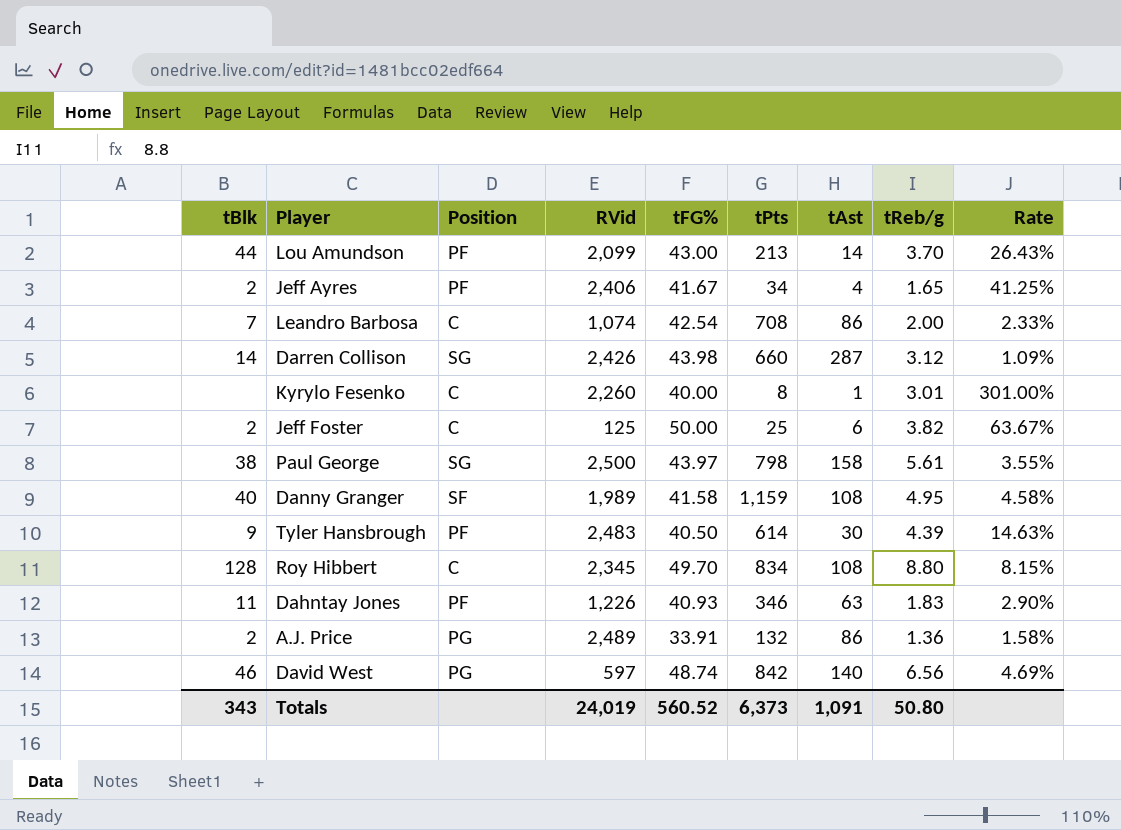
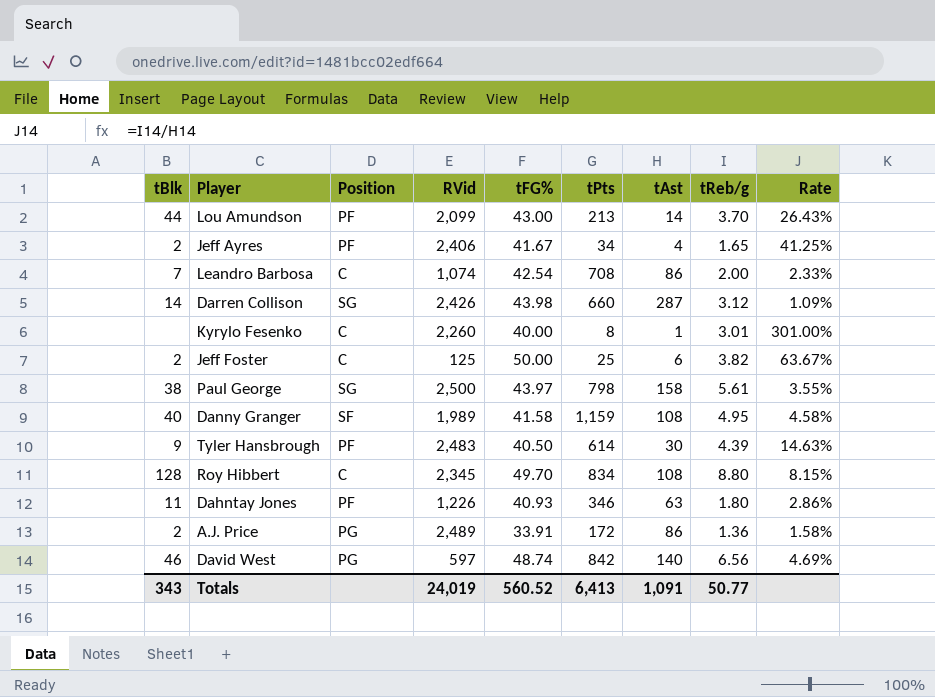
Dahntay Jones | tReb/g: 1.83 -> 1.80
Dahntay Jones | Rate: 2.90% -> 2.86%
A.J. Price | tPts: 132 -> 172
Totals | tPts: 6,373 -> 6,413
Totals | tReb/g: 50.80 -> 50.77

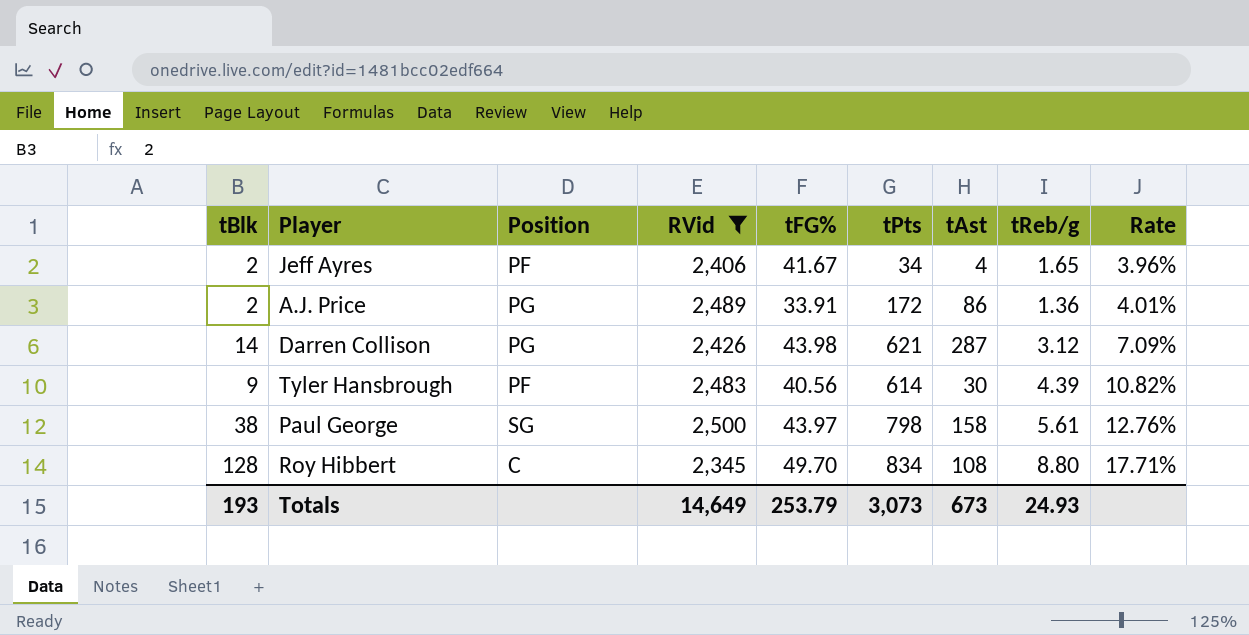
filter: none -> RVid >= 2,345
row order: none -> Rate ascending
column Rate | formula: [tReb/g] / [tAst] -> [tReb/g] / [tFG%]
Darren Collison | Position: SG -> PG
Darren Collison | tPts: 660 -> 621
Tyler Hansbrough | tFG%: 40.50 -> 40.56
Totals | tBlk: 343 -> 193
Totals | RVid: 24,019 -> 14,649
Totals | tFG%: 560.52 -> 253.79
Totals | tPts: 6,413 -> 3,073
Totals | tAst: 1,091 -> 673
Totals | tReb/g: 50.77 -> 24.93

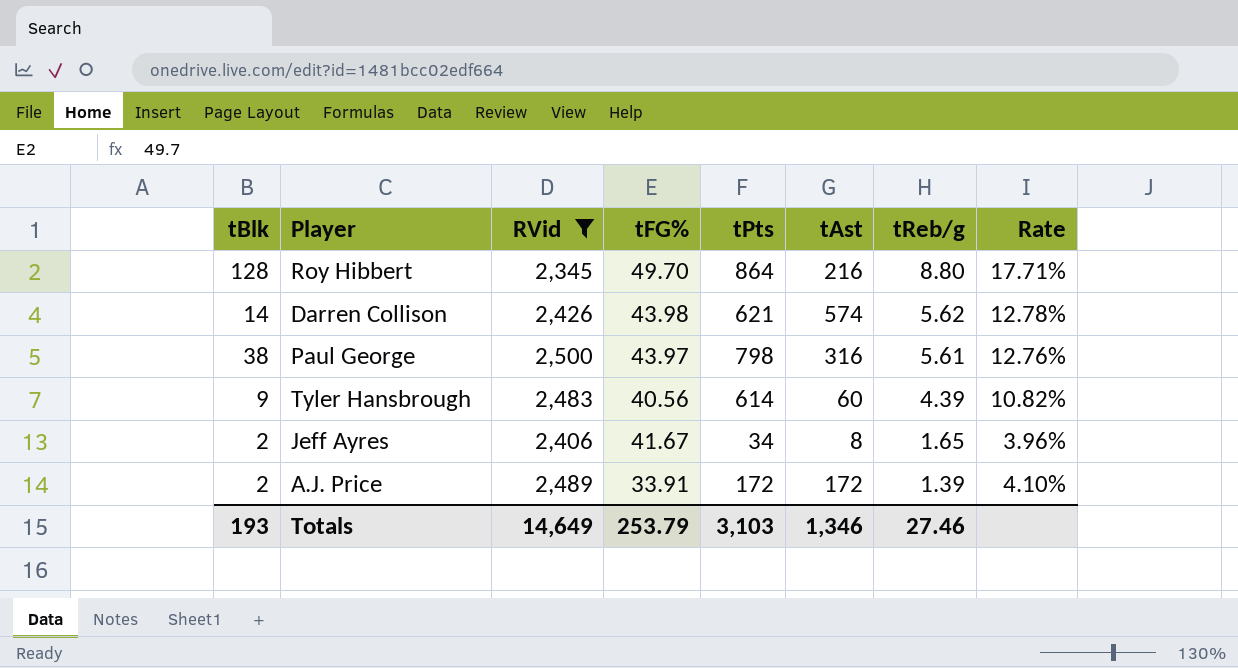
row order: Rate ascending -> tReb/g descending
column Position | position: 3 -> none
Roy Hibbert | tPts: 834 -> 864
Roy Hibbert | tAst: 108 -> 216
Darren Collison | tAst: 287 -> 574
Darren Collison | tReb/g: 3.12 -> 5.62
Darren Collison | Rate: 7.09% -> 12.78%
Paul George | tAst: 158 -> 316
Tyler Hansbrough | tAst: 30 -> 60
Jeff Ayres | tAst: 4 -> 8
A.J. Price | tAst: 86 -> 172
A.J. Price | tReb/g: 1.36 -> 1.39
A.J. Price | Rate: 4.01% -> 4.10%
Totals | tPts: 3,073 -> 3,103
Totals | tAst: 673 -> 1,346
Totals | tReb/g: 24.93 -> 27.46

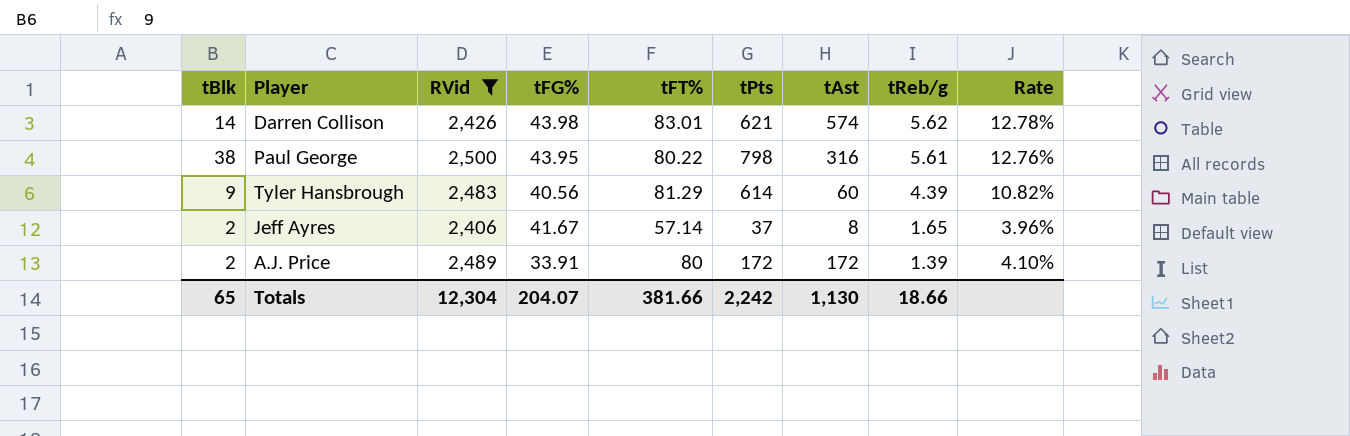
column tFT% | position: none -> 5
row Roy Hibbert: 128 | 2,345 | 49.70 | 864 | 216 | 8.80 | 17.71% -> none
Paul George | tFG%: 43.97 -> 43.95
Jeff Ayres | tPts: 34 -> 37
Totals | tBlk: 193 -> 65
Totals | RVid: 14,649 -> 12,304
Totals | tFG%: 253.79 -> 204.07
Totals | tPts: 3,103 -> 2,242
Totals | tAst: 1,346 -> 1,130
Totals | tReb/g: 27.46 -> 18.66

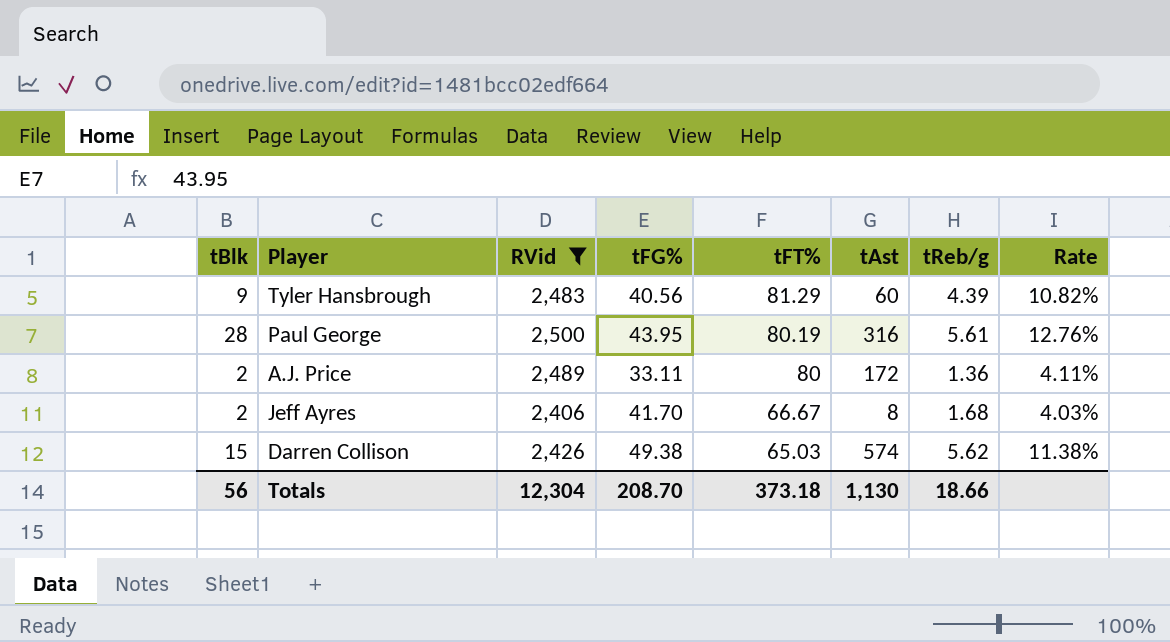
row order: tReb/g descending -> tFT% descending
column tPts | position: 6 -> none
Paul George | tBlk: 38 -> 28
Paul George | tFT%: 80.22 -> 80.19
A.J. Price | tFG%: 33.91 -> 33.11
A.J. Price | tReb/g: 1.39 -> 1.36
A.J. Price | Rate: 4.10% -> 4.11%
Jeff Ayres | tFG%: 41.67 -> 41.70
Jeff Ayres | tFT%: 57.14 -> 66.67
Jeff Ayres | tReb/g: 1.65 -> 1.68
Jeff Ayres | Rate: 3.96% -> 4.03%
Darren Collison | tBlk: 14 -> 15
Darren Collison | tFG%: 43.98 -> 49.38
Darren Collison | tFT%: 83.01 -> 65.03
Darren Collison | Rate: 12.78% -> 11.38%
Totals | tBlk: 65 -> 56
Totals | tFG%: 204.07 -> 208.70
Totals | tFT%: 381.66 -> 373.18

